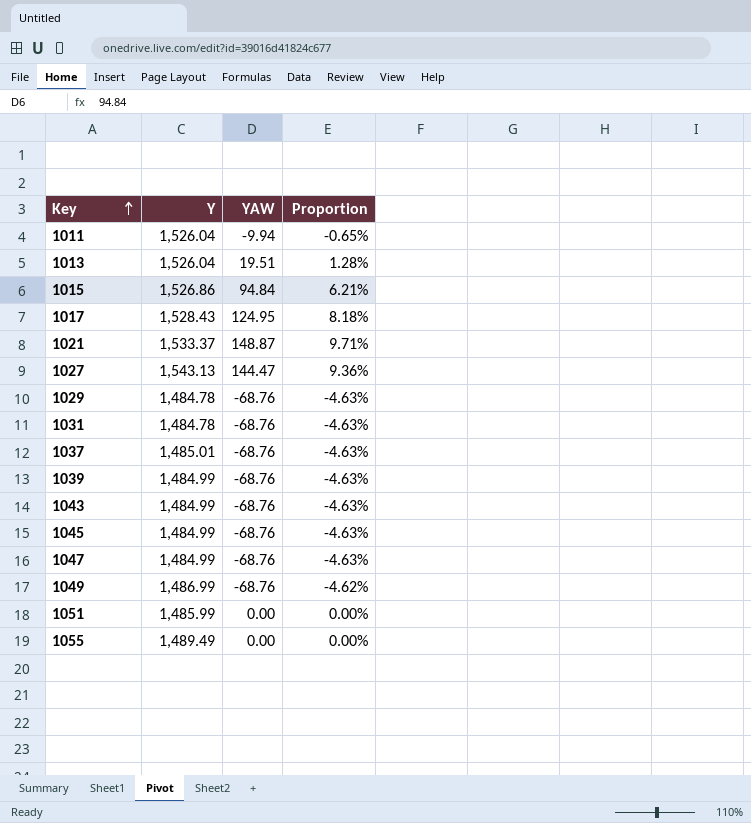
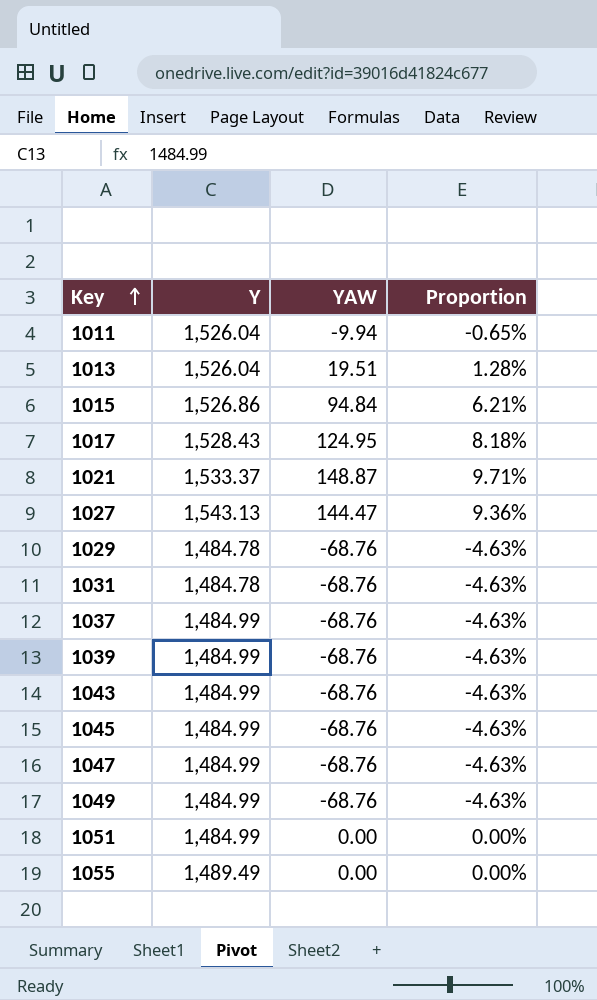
1037 | Y: 1,485.01 -> 1,484.99
1049 | Y: 1,486.99 -> 1,484.99
1049 | Proportion: -4.62% -> -4.63%
1051 | Y: 1,485.99 -> 1,484.99

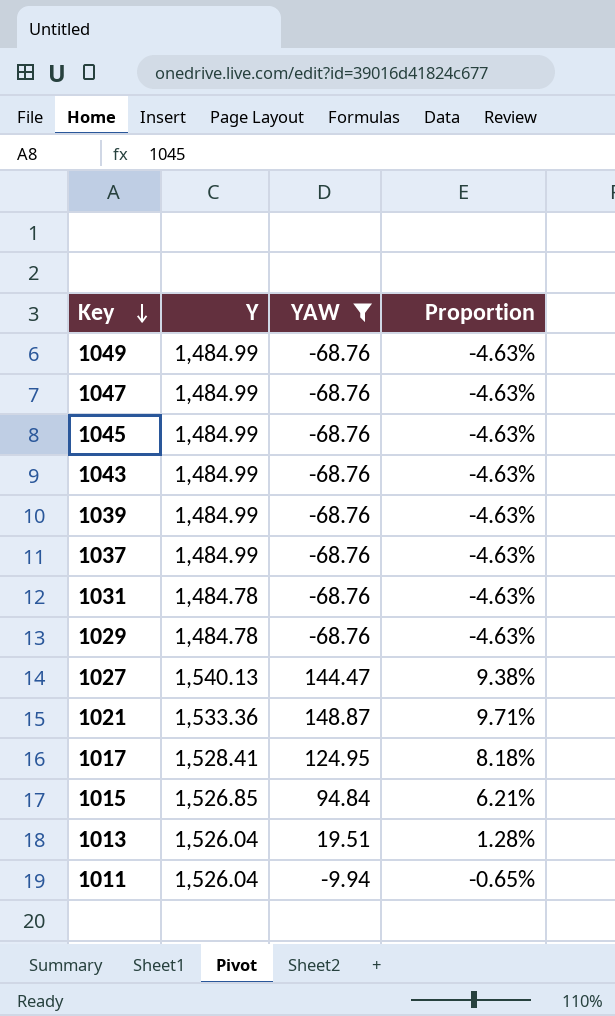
filter: none -> YAW != 0.00
row order: Key ascending -> Key descending
1027 | Y: 1,543.13 -> 1,540.13
1027 | Proportion: 9.36% -> 9.38%
1021 | Y: 1,533.37 -> 1,533.36
1017 | Y: 1,528.43 -> 1,528.41
1015 | Y: 1,526.86 -> 1,526.85

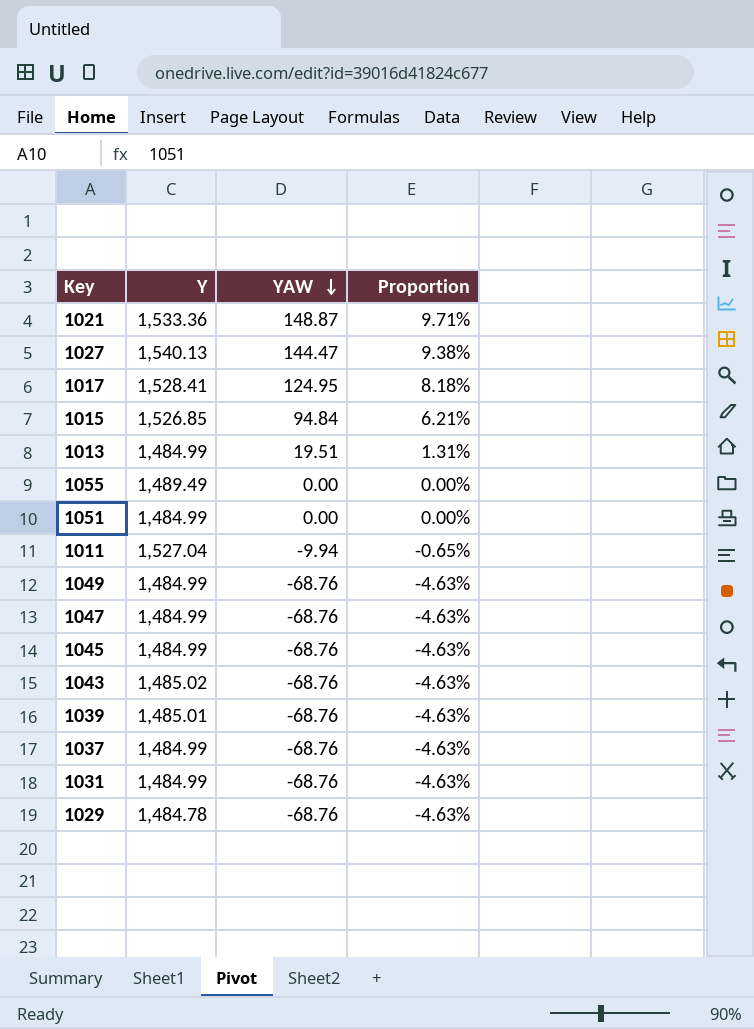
filter: YAW != 0.00 -> none
row order: Key descending -> YAW descending
1013 | Y: 1,526.04 -> 1,484.99
1013 | Proportion: 1.28% -> 1.31%
1011 | Y: 1,526.04 -> 1,527.04
1043 | Y: 1,484.99 -> 1,485.02
1039 | Y: 1,484.99 -> 1,485.01
1031 | Y: 1,484.78 -> 1,484.99

